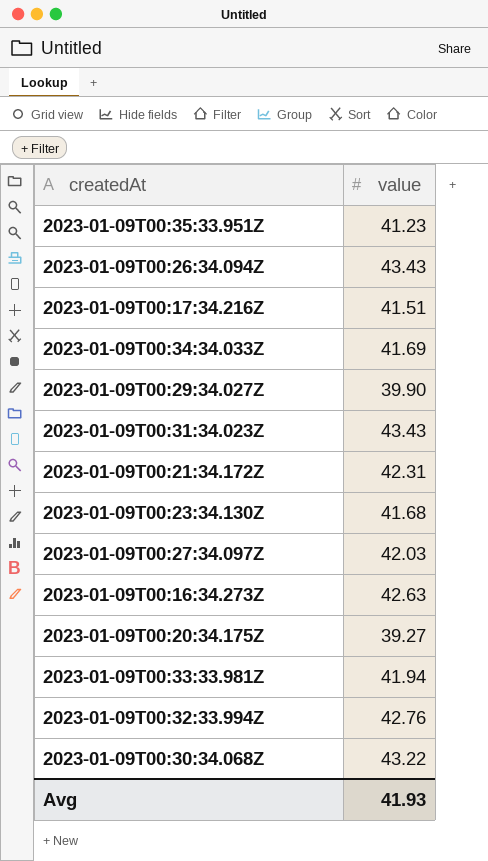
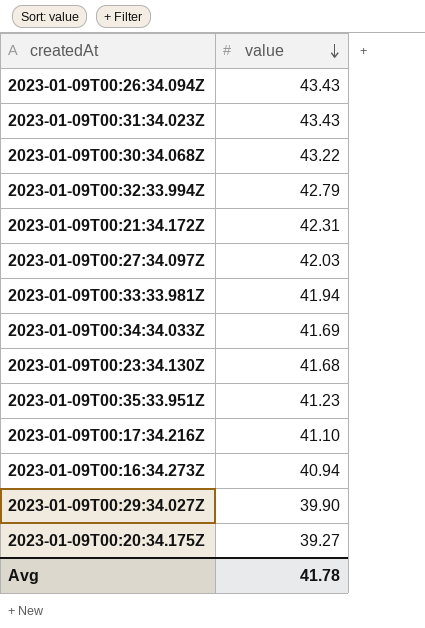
row order: none -> value descending
2023-01-09T00:32:33.994Z | value: 42.76 -> 42.79
2023-01-09T00:17:34.216Z | value: 41.51 -> 41.10
2023-01-09T00:16:34.273Z | value: 42.63 -> 40.94
Avg | value: 41.93 -> 41.78

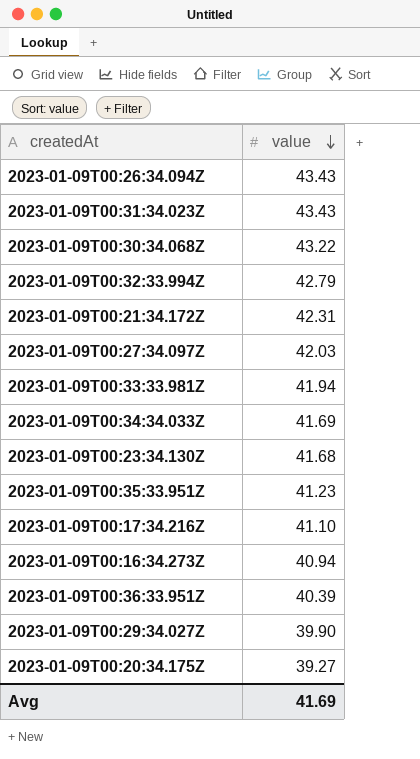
row 2023-01-09T00:36:33.951Z: none -> 40.39
Avg | value: 41.78 -> 41.69

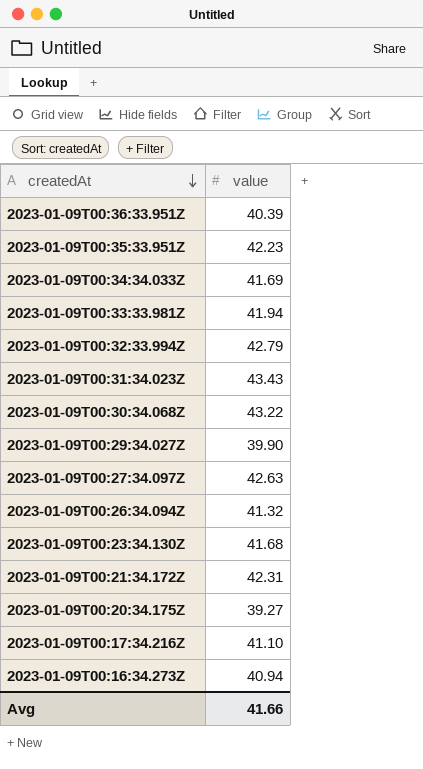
row order: value descending -> createdAt descending
2023-01-09T00:35:33.951Z | value: 41.23 -> 42.23
2023-01-09T00:27:34.097Z | value: 42.03 -> 42.63
2023-01-09T00:26:34.094Z | value: 43.43 -> 41.32
Avg | value: 41.69 -> 41.66

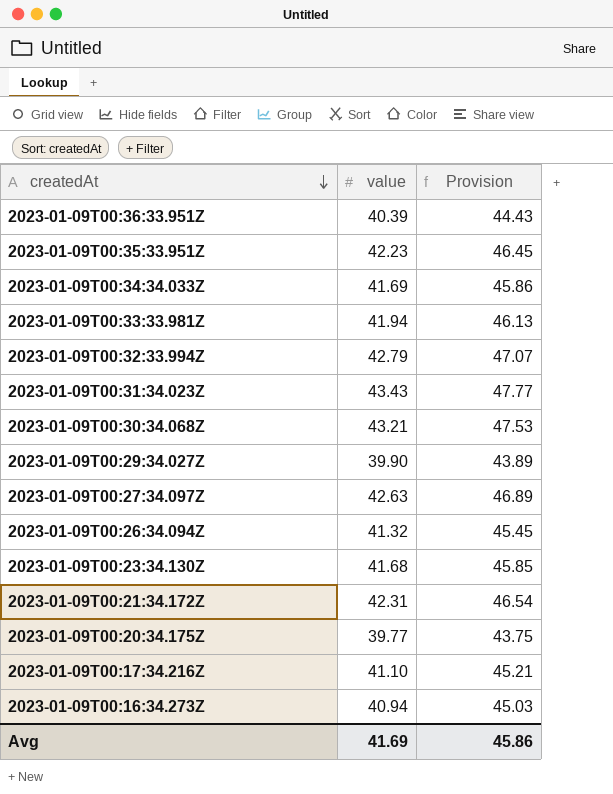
column Provision | formula: none -> [value] * 1.1
2023-01-09T00:30:34.068Z | value: 43.22 -> 43.21
2023-01-09T00:20:34.175Z | value: 39.27 -> 39.77
Avg | value: 41.66 -> 41.69

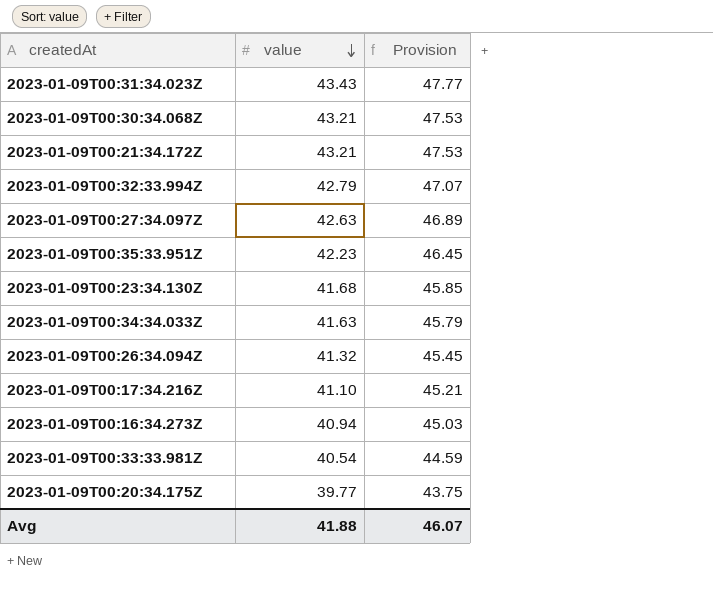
row order: createdAt descending -> value descending
row 2023-01-09T00:36:33.951Z: 40.39 | 44.43 -> none
row 2023-01-09T00:29:34.027Z: 39.90 | 43.89 -> none
2023-01-09T00:21:34.172Z | value: 42.31 -> 43.21
2023-01-09T00:21:34.172Z | Provision: 46.54 -> 47.53
2023-01-09T00:34:34.033Z | value: 41.69 -> 41.63
2023-01-09T00:34:34.033Z | Provision: 45.86 -> 45.79
2023-01-09T00:33:33.981Z | value: 41.94 -> 40.54
2023-01-09T00:33:33.981Z | Provision: 46.13 -> 44.59
Avg | value: 41.69 -> 41.88
Avg | Provision: 45.86 -> 46.07

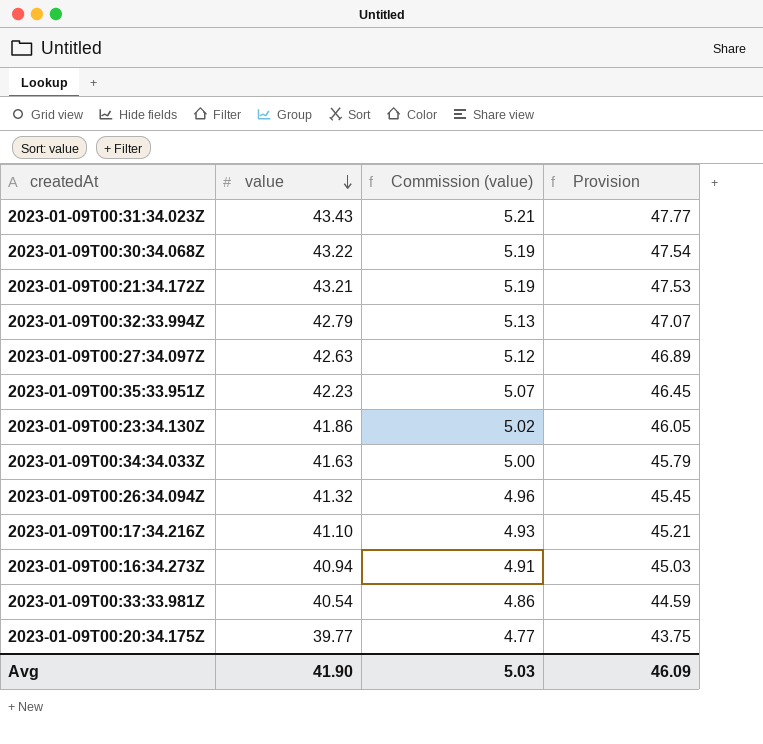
column Commission (value) | formula: none -> [value] * 0.12
2023-01-09T00:30:34.068Z | value: 43.21 -> 43.22
2023-01-09T00:30:34.068Z | Provision: 47.53 -> 47.54
2023-01-09T00:23:34.130Z | value: 41.68 -> 41.86
2023-01-09T00:23:34.130Z | Provision: 45.85 -> 46.05
Avg | value: 41.88 -> 41.90
Avg | Provision: 46.07 -> 46.09

